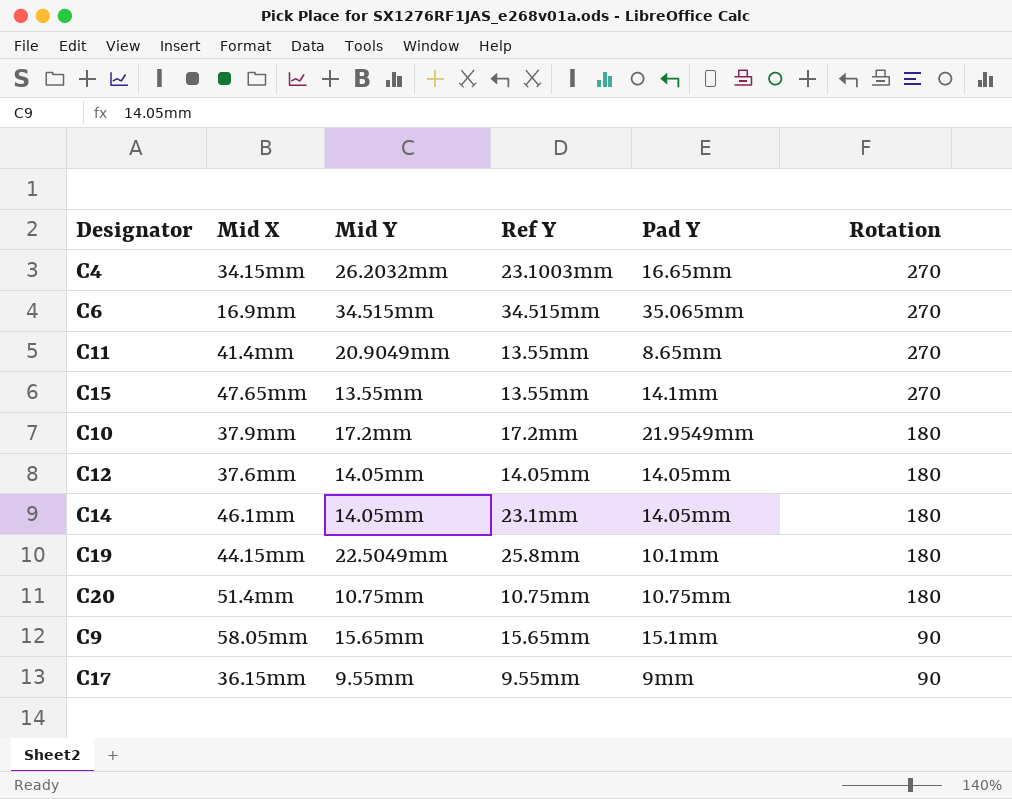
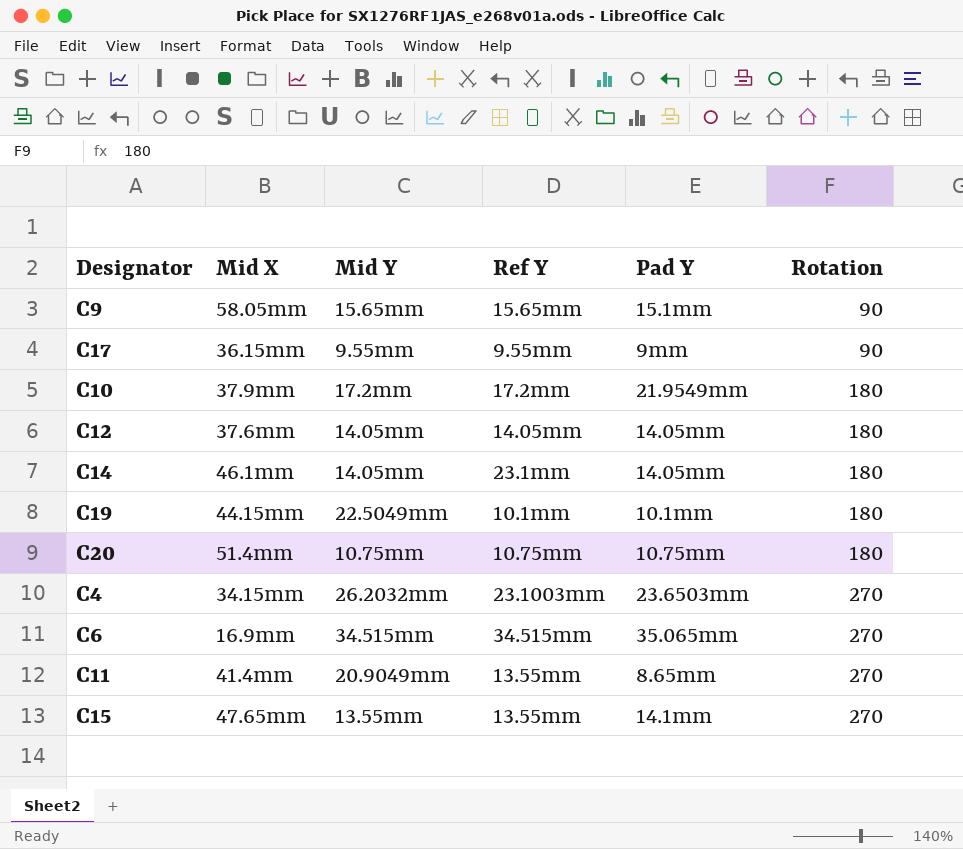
row order: Rotation descending -> Rotation ascending
C19 | Ref Y: 25.8mm -> 10.1mm
C4 | Pad Y: 16.65mm -> 23.6503mm

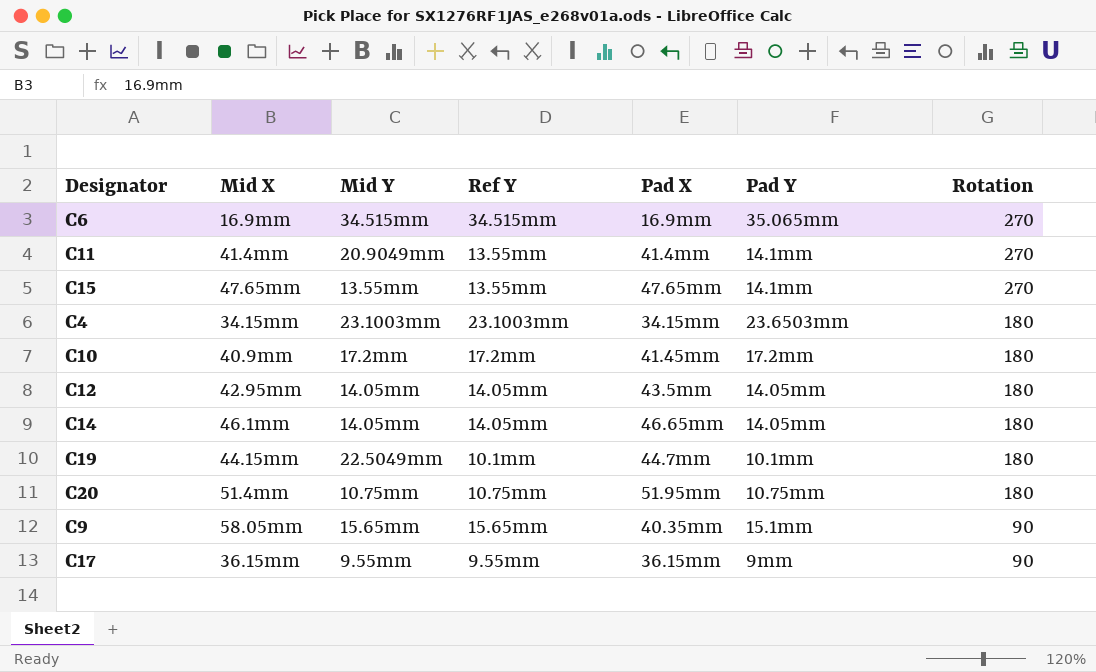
row order: Rotation ascending -> Rotation descending
column Pad X | position: none -> 5
C11 | Pad Y: 8.65mm -> 14.1mm
C4 | Mid Y: 26.2032mm -> 23.1003mm
C4 | Rotation: 270 -> 180
C10 | Mid X: 37.9mm -> 40.9mm
C10 | Pad Y: 21.9549mm -> 17.2mm
C12 | Mid X: 37.6mm -> 42.95mm
C14 | Ref Y: 23.1mm -> 14.05mm

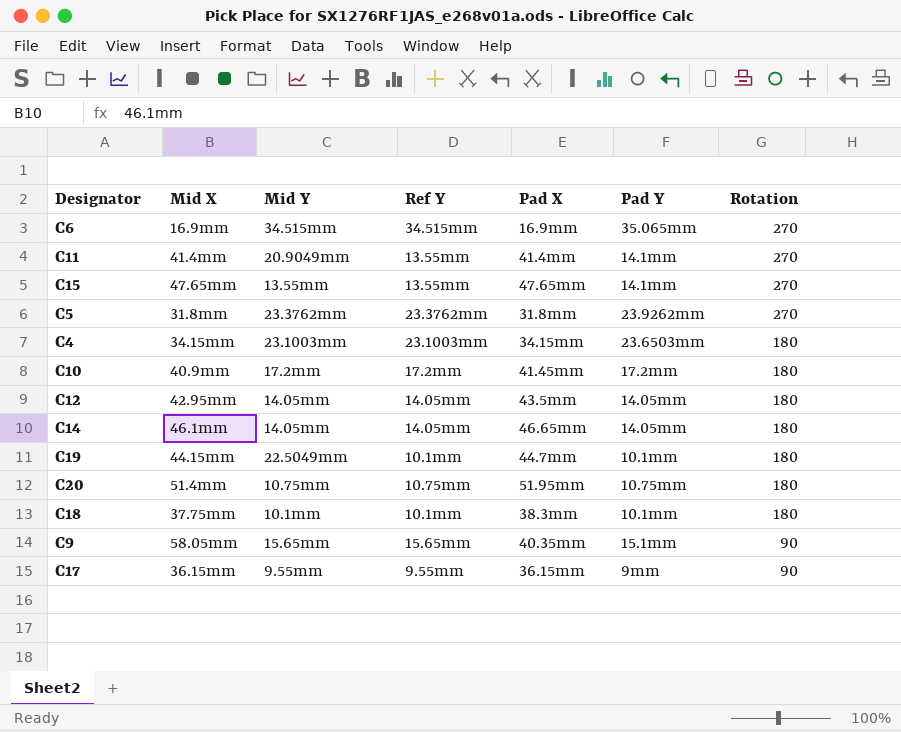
row C5: none -> 31.8mm | 23.3762mm | 23.3762mm | 31.8mm | 23.9262mm | 270
row C18: none -> 37.75mm | 10.1mm | 10.1mm | 38.3mm | 10.1mm | 180

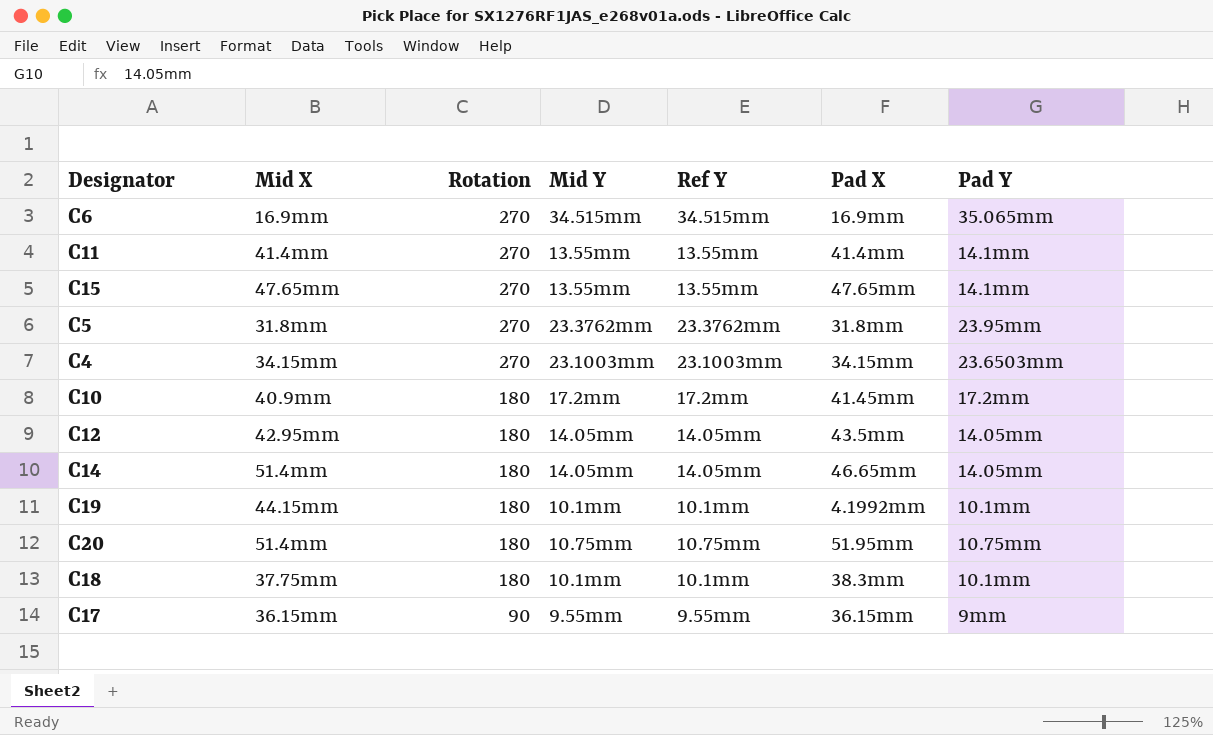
column Rotation | position: 7 -> 3
row C9: 58.05mm | 15.65mm | 15.65mm | 40.35mm | 15.1mm | 90 -> none
C11 | Mid Y: 20.9049mm -> 13.55mm
C5 | Pad Y: 23.9262mm -> 23.95mm
C4 | Rotation: 180 -> 270
C14 | Mid X: 46.1mm -> 51.4mm
C19 | Mid Y: 22.5049mm -> 10.1mm
C19 | Pad X: 44.7mm -> 4.1992mm

